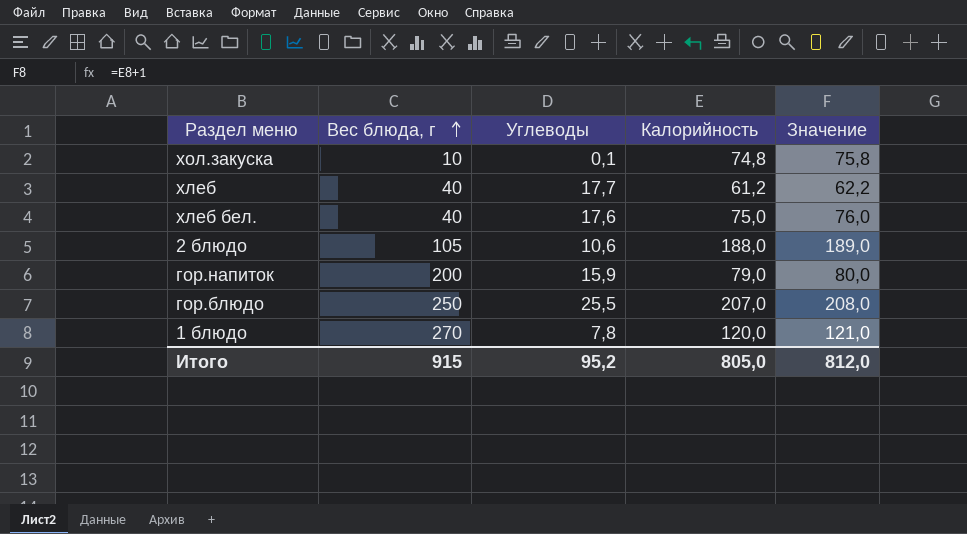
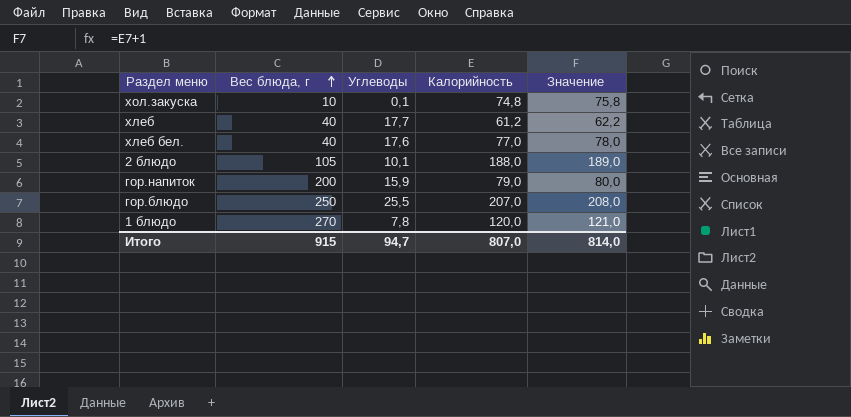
хлеб бел. | Калорийность: 75,0 -> 77,0
хлеб бел. | Значение: 76,0 -> 78,0
2 блюдо | Углеводы: 10,6 -> 10,1
Итого | Углеводы: 95,2 -> 94,7
Итого | Калорийность: 805,0 -> 807,0
Итого | Значение: 812,0 -> 814,0

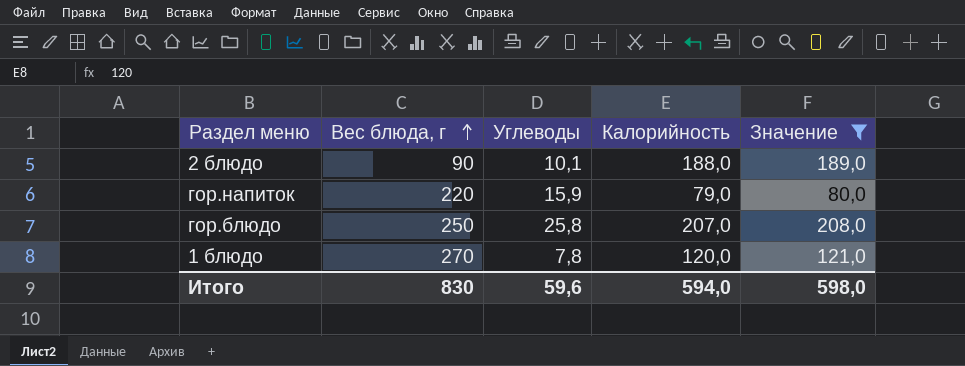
filter: none -> Значение >= 80,0
2 блюдо | Вес блюда, г: 105 -> 90
гор.напиток | Вес блюда, г: 200 -> 220
гор.блюдо | Углеводы: 25,5 -> 25,8
Итого | Вес блюда, г: 915 -> 830
Итого | Углеводы: 94,7 -> 59,6
Итого | Калорийность: 807,0 -> 594,0
Итого | Значение: 814,0 -> 598,0

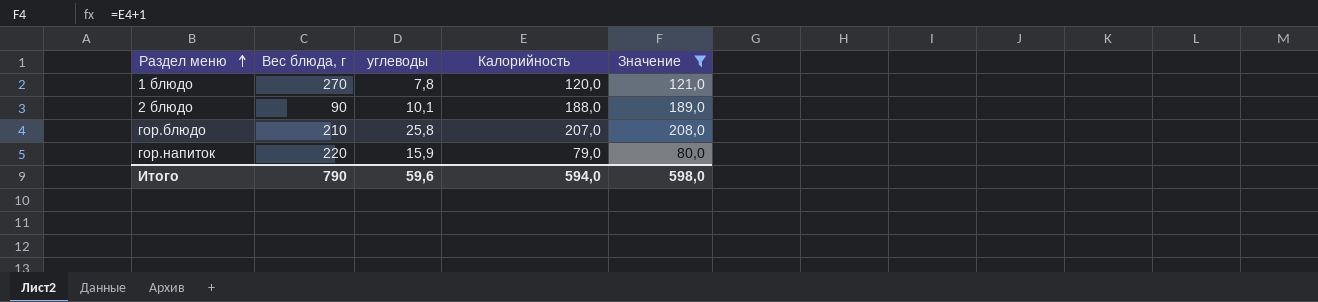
row order: Вес блюда, г ascending -> Раздел меню ascending
column name: Углеводы -> углеводы
гор.блюдо | Вес блюда, г: 250 -> 210
Итого | Вес блюда, г: 830 -> 790

